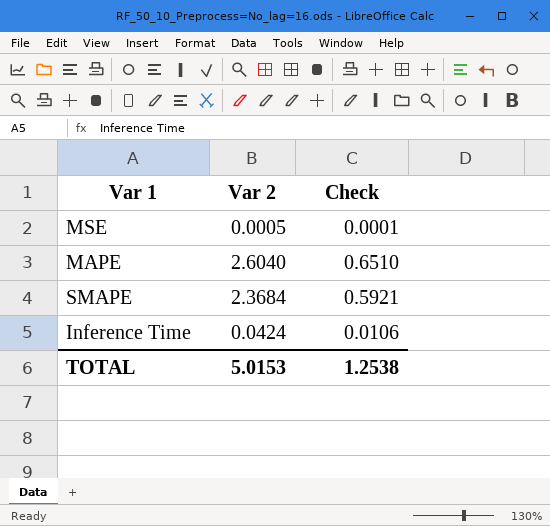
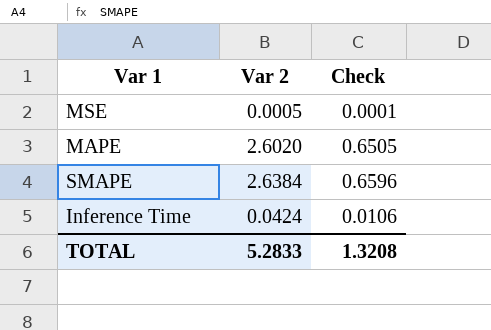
MAPE | Var 2: 2.6040 -> 2.6020
MAPE | Check: 0.6510 -> 0.6505
SMAPE | Var 2: 2.3684 -> 2.6384
SMAPE | Check: 0.5921 -> 0.6596
TOTAL | Var 2: 5.0153 -> 5.2833
TOTAL | Check: 1.2538 -> 1.3208

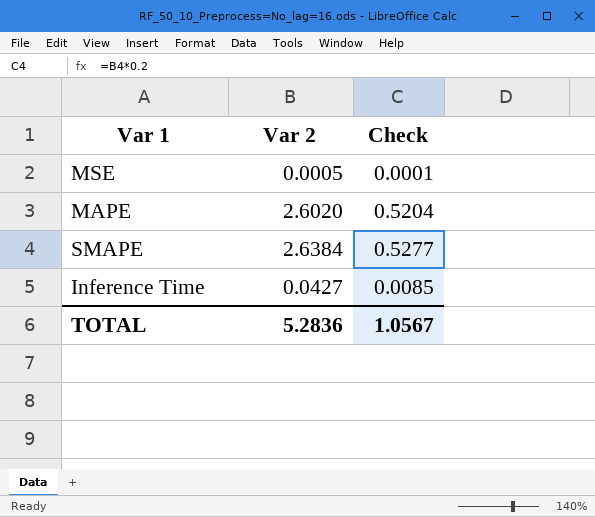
column Check | formula: [Var 2] * 0.25 -> [Var 2] * 0.2
Inference Time | Var 2: 0.0424 -> 0.0427
TOTAL | Var 2: 5.2833 -> 5.2836
TOTAL | Check: 1.3208 -> 1.0567

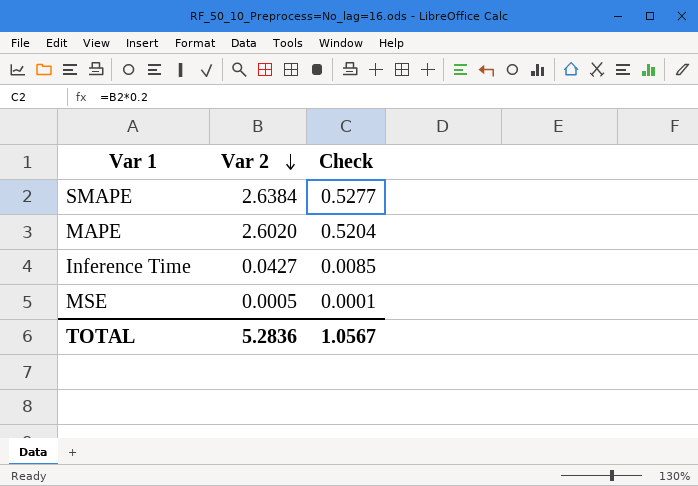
row order: none -> Var 2 descending

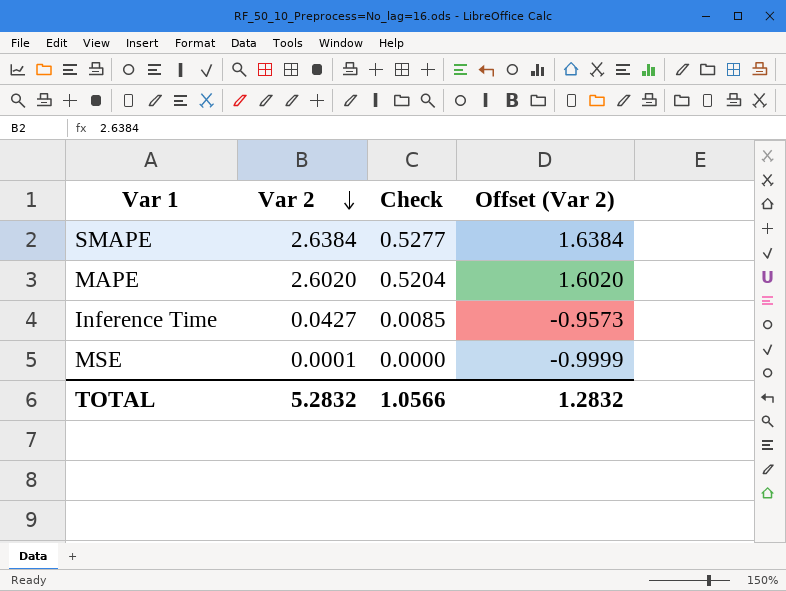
column Offset (Var 2) | formula: none -> [Var 2] - 1
MSE | Var 2: 0.0005 -> 0.0001
MSE | Check: 0.0001 -> 0.0000
TOTAL | Var 2: 5.2836 -> 5.2832
TOTAL | Check: 1.0567 -> 1.0566

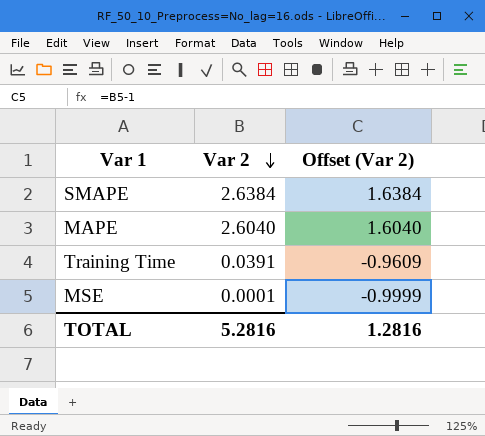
column Check | formula: [Var 2] * 0.2 -> none
row Inference Time: 0.0427 | 0.0085 | -0.9573 -> none
MAPE | Var 2: 2.6020 -> 2.6040
MAPE | Offset (Var 2): 1.6020 -> 1.6040
row Training Time: none -> 0.0391 | -0.9609
TOTAL | Var 2: 5.2832 -> 5.2816
TOTAL | Offset (Var 2): 1.2832 -> 1.2816

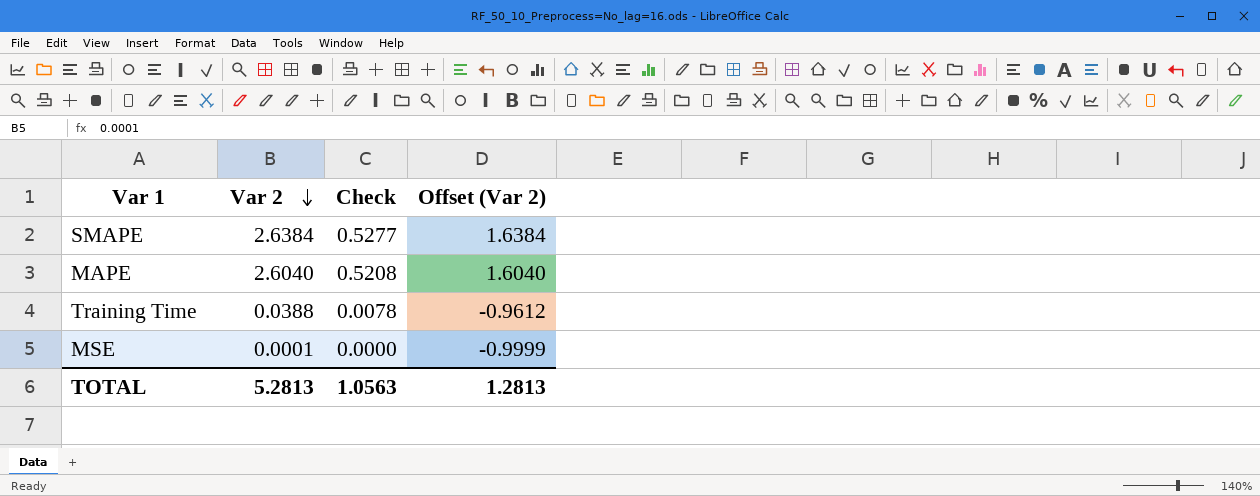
column Check | formula: none -> [Var 2] * 0.2
Training Time | Var 2: 0.0391 -> 0.0388
Training Time | Offset (Var 2): -0.9609 -> -0.9612
TOTAL | Var 2: 5.2816 -> 5.2813
TOTAL | Offset (Var 2): 1.2816 -> 1.2813

